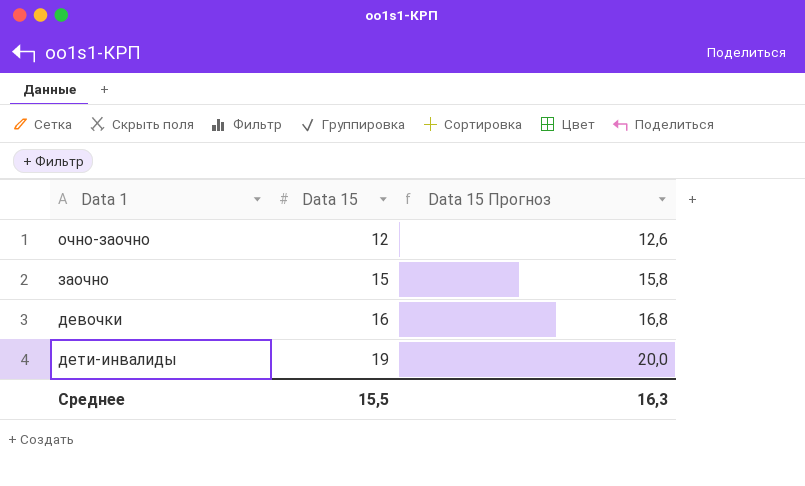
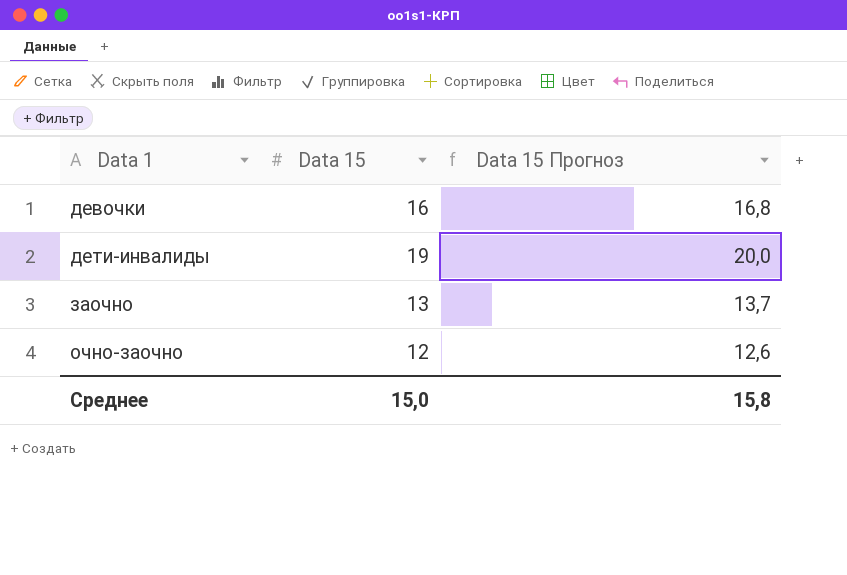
row order: Data 15 ascending -> Data 1 ascending
заочно | Data 15: 15 -> 13
заочно | Data 15 Прогноз: 15,8 -> 13,7
Среднее | Data 15: 15,5 -> 15,0
Среднее | Data 15 Прогноз: 16,3 -> 15,8

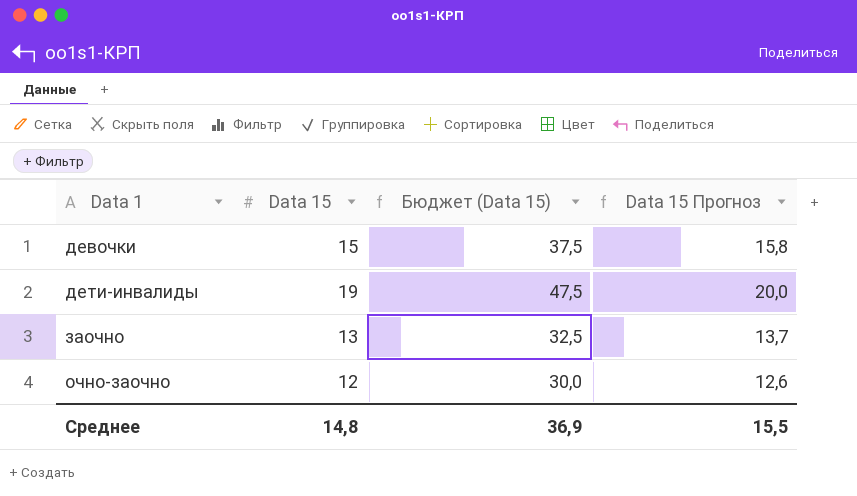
column Бюджет (Data 15) | formula: none -> [Data 15] * 2,5
девочки | Data 15: 16 -> 15
девочки | Data 15 Прогноз: 16,8 -> 15,8
Среднее | Data 15: 15,0 -> 14,8
Среднее | Data 15 Прогноз: 15,8 -> 15,5

